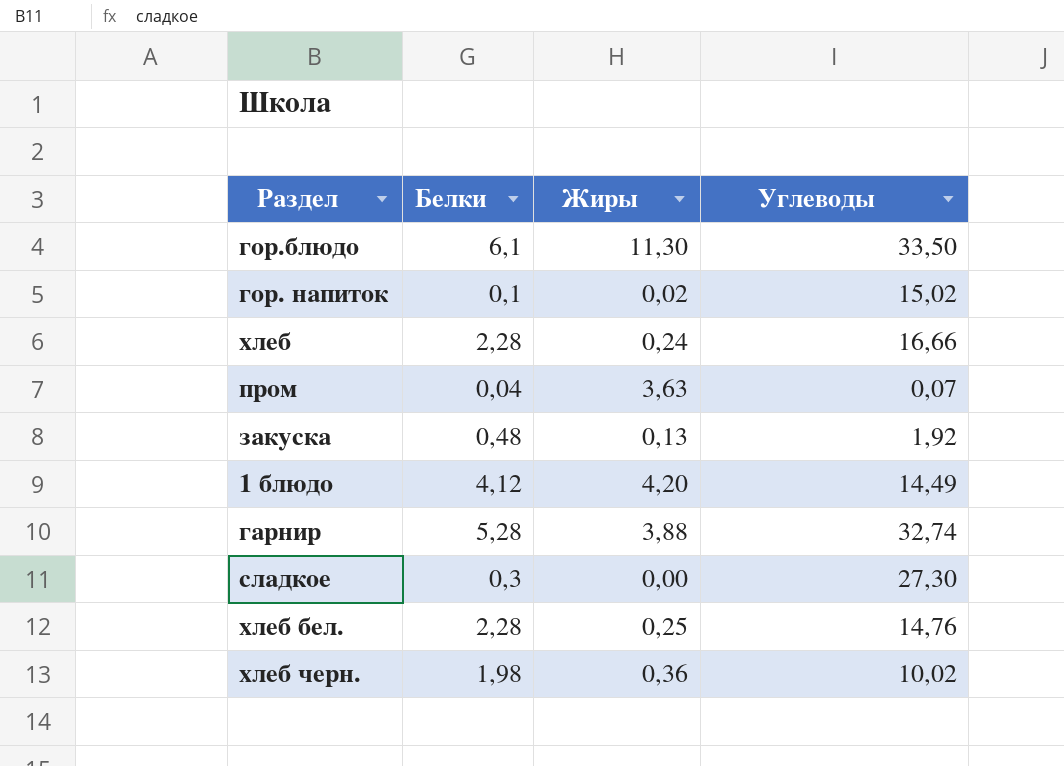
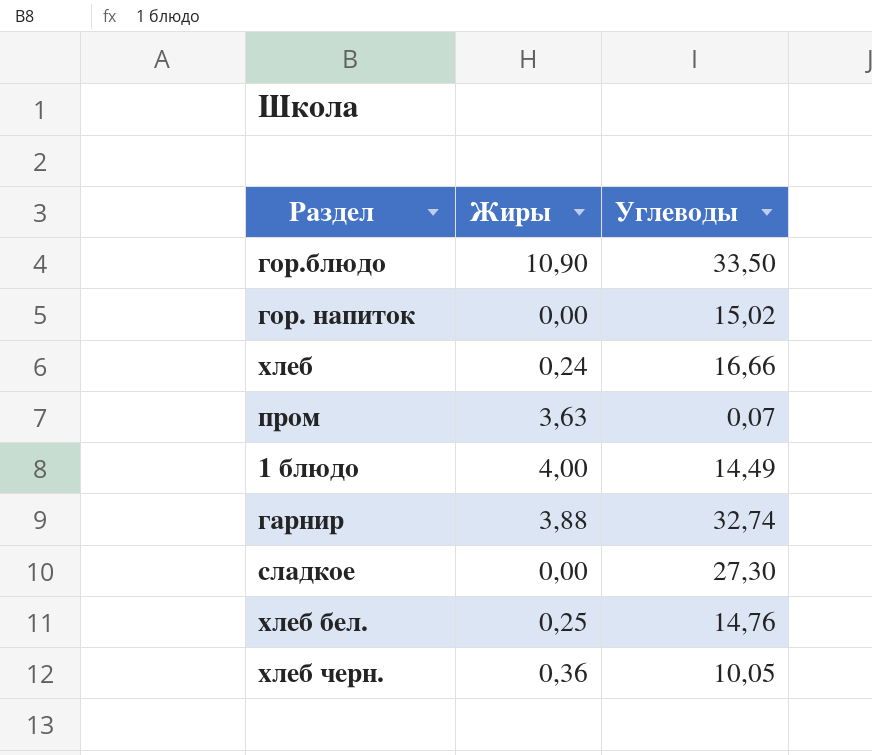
column Белки | position: 2 -> none
row закуска: 0,48 | 0,13 | 1,92 -> none
гор.блюдо | Жиры: 11,30 -> 10,90
гор. напиток | Жиры: 0,02 -> 0,00
1 блюдо | Жиры: 4,20 -> 4,00
хлеб черн. | Углеводы: 10,02 -> 10,05

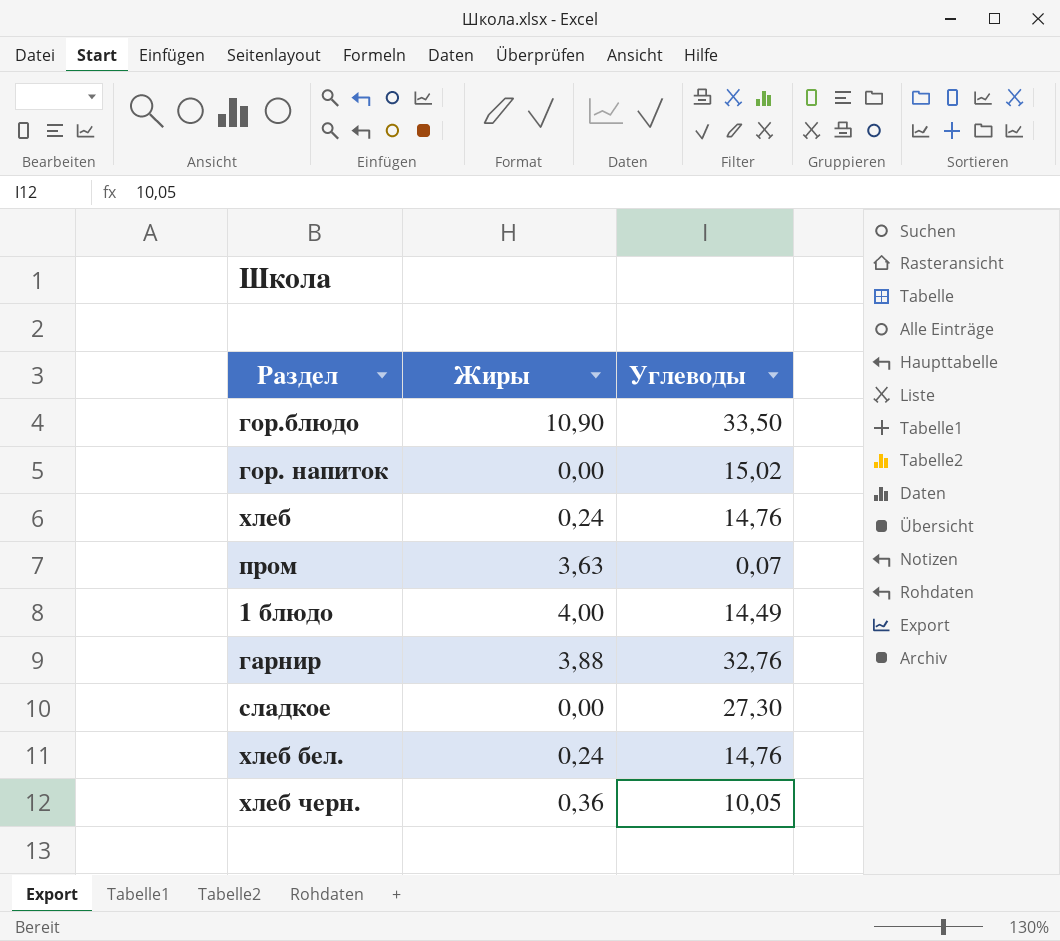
хлеб | Углеводы: 16,66 -> 14,76
гарнир | Углеводы: 32,74 -> 32,76
хлеб бел. | Жиры: 0,25 -> 0,24

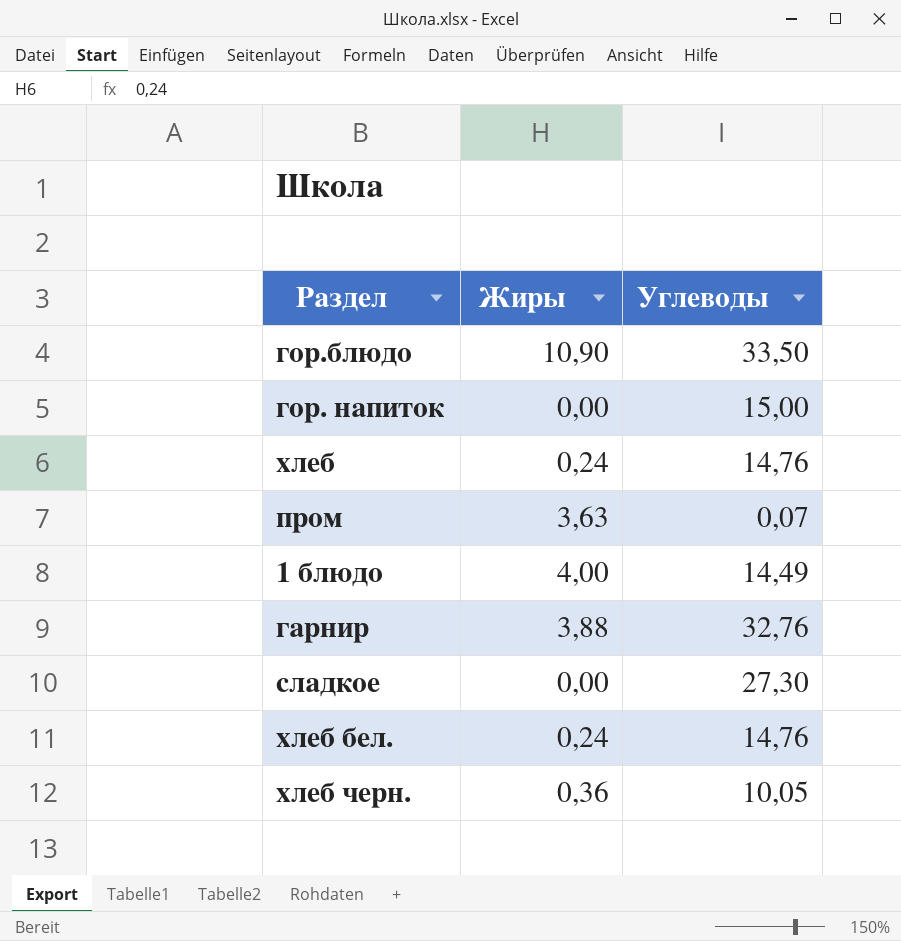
гор. напиток | Углеводы: 15,02 -> 15,00

